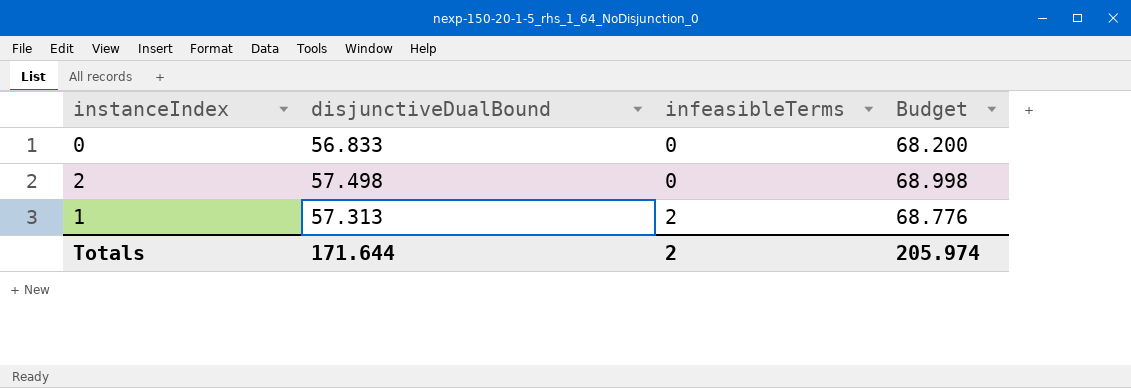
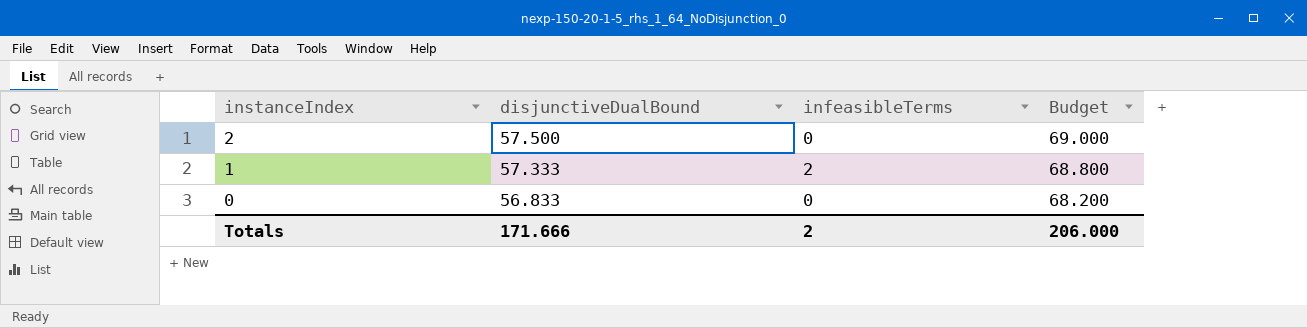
row order: infeasibleTerms ascending -> instanceIndex descending
2 | disjunctiveDualBound: 57.498 -> 57.500
2 | Budget: 68.998 -> 69.000
1 | disjunctiveDualBound: 57.313 -> 57.333
1 | Budget: 68.776 -> 68.800
Totals | disjunctiveDualBound: 171.644 -> 171.666
Totals | Budget: 205.974 -> 206.000

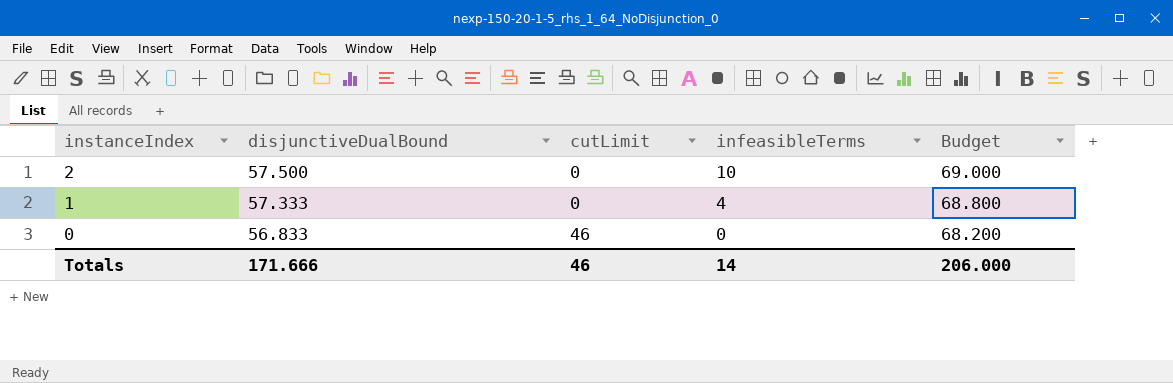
column cutLimit | position: none -> 3
2 | infeasibleTerms: 0 -> 10
1 | infeasibleTerms: 2 -> 4
Totals | infeasibleTerms: 2 -> 14

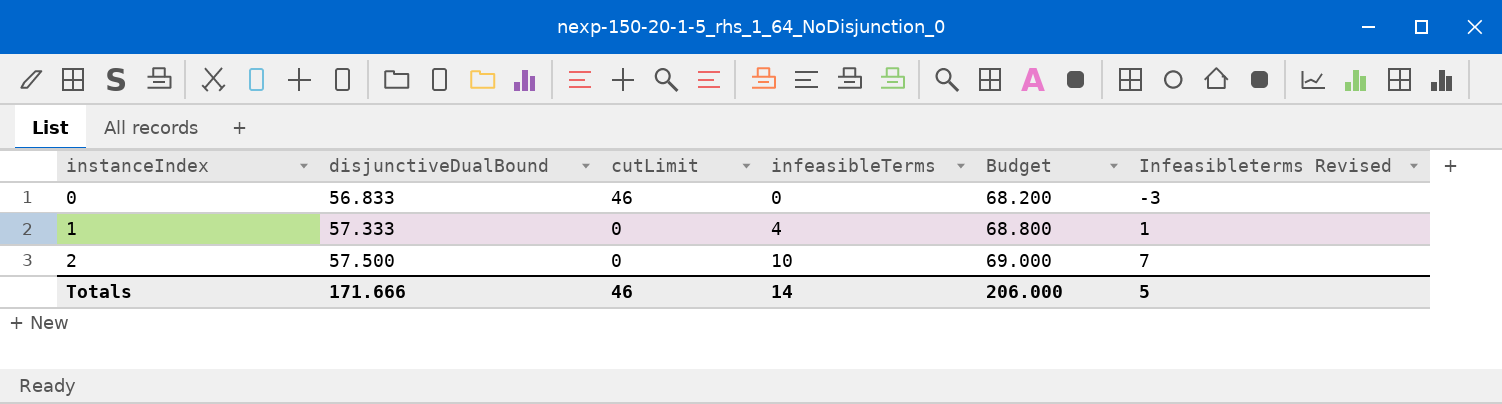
row order: instanceIndex descending -> instanceIndex ascending
column Infeasibleterms Revised | formula: none -> [infeasibleTerms] - 3

